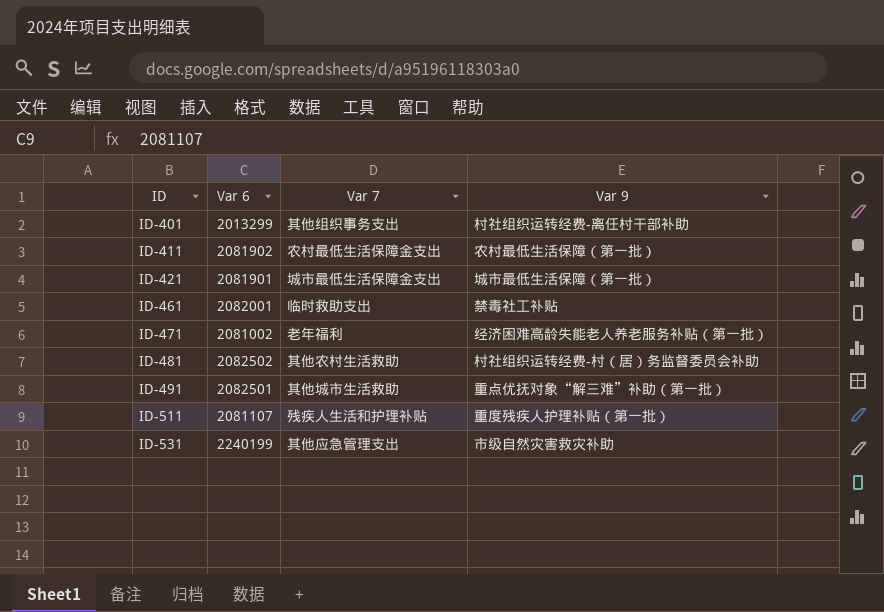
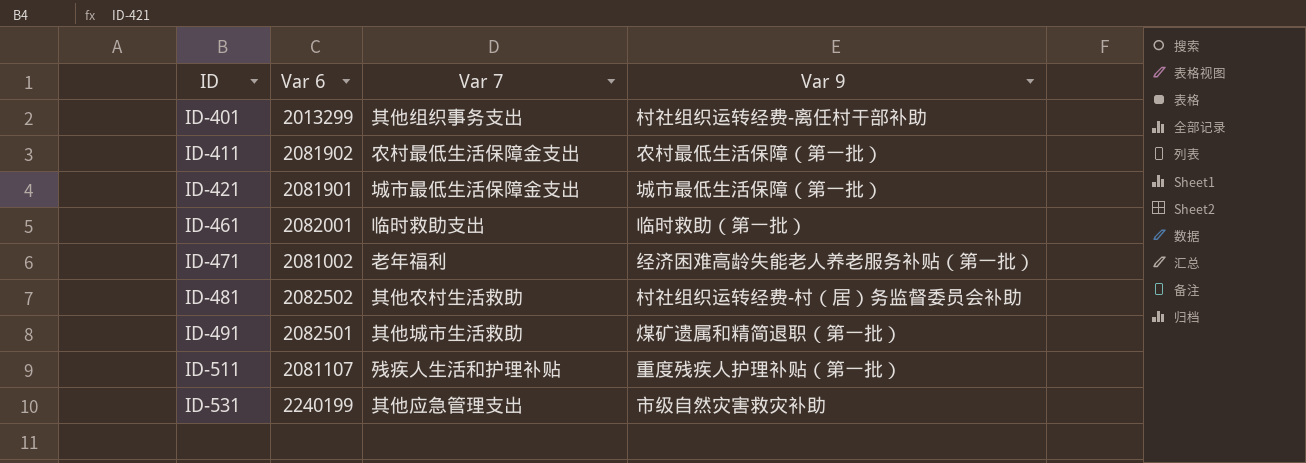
ID-461 | Var 9: 禁毒社工补贴 -> 临时救助（第一批）
ID-491 | Var 9: 重点优抚对象“解三难”补助（第一批） -> 煤矿遗属和精简退职（第一批）

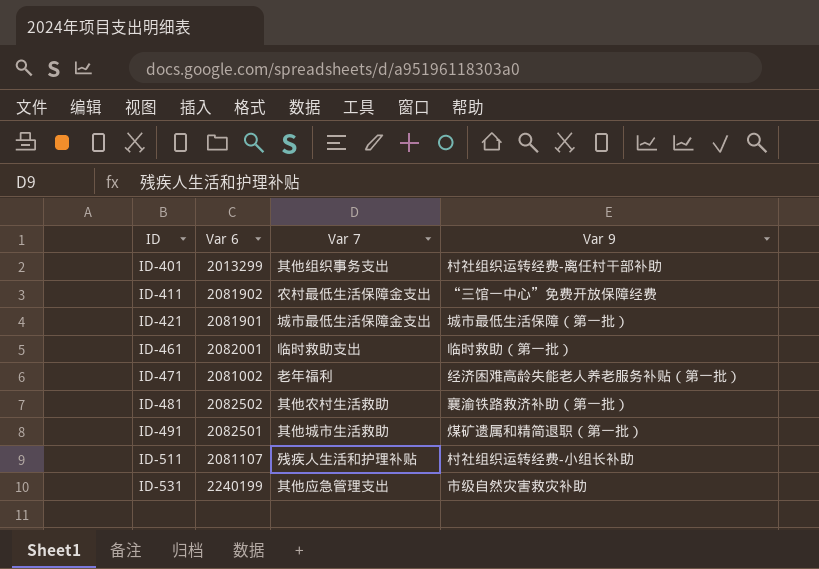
ID-411 | Var 9: 农村最低生活保障（第一批） -> “三馆一中心”免费开放保障经费
ID-481 | Var 9: 村社组织运转经费-村（居）务监督委员会补助 -> 襄渝铁路救济补助（第一批）
ID-511 | Var 9: 重度残疾人护理补贴（第一批） -> 村社组织运转经费-小组长补助

